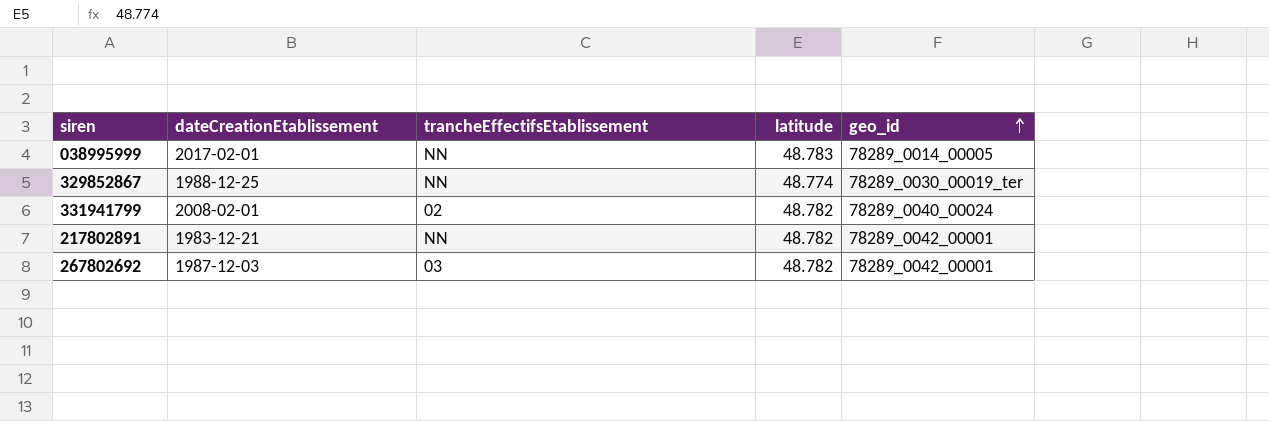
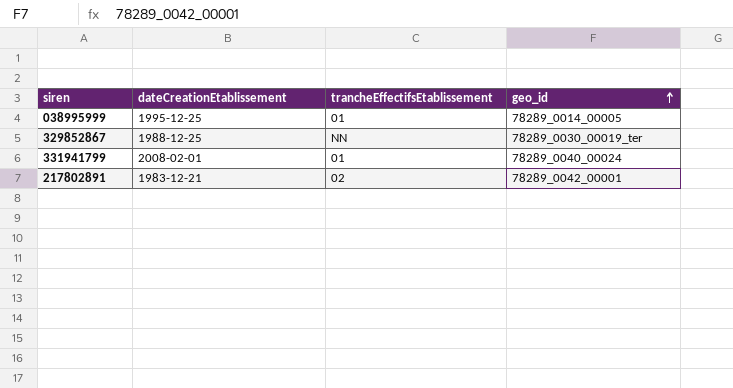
column latitude | position: 4 -> none
row 267802692: 1987-12-03 | 03 | 48.782 | 78289_0042_00001 -> none
038995999 | dateCreationEtablissement: 2017-02-01 -> 1995-12-25
038995999 | trancheEffectifsEtablissement: NN -> 01
331941799 | trancheEffectifsEtablissement: 02 -> 01
217802891 | trancheEffectifsEtablissement: NN -> 02

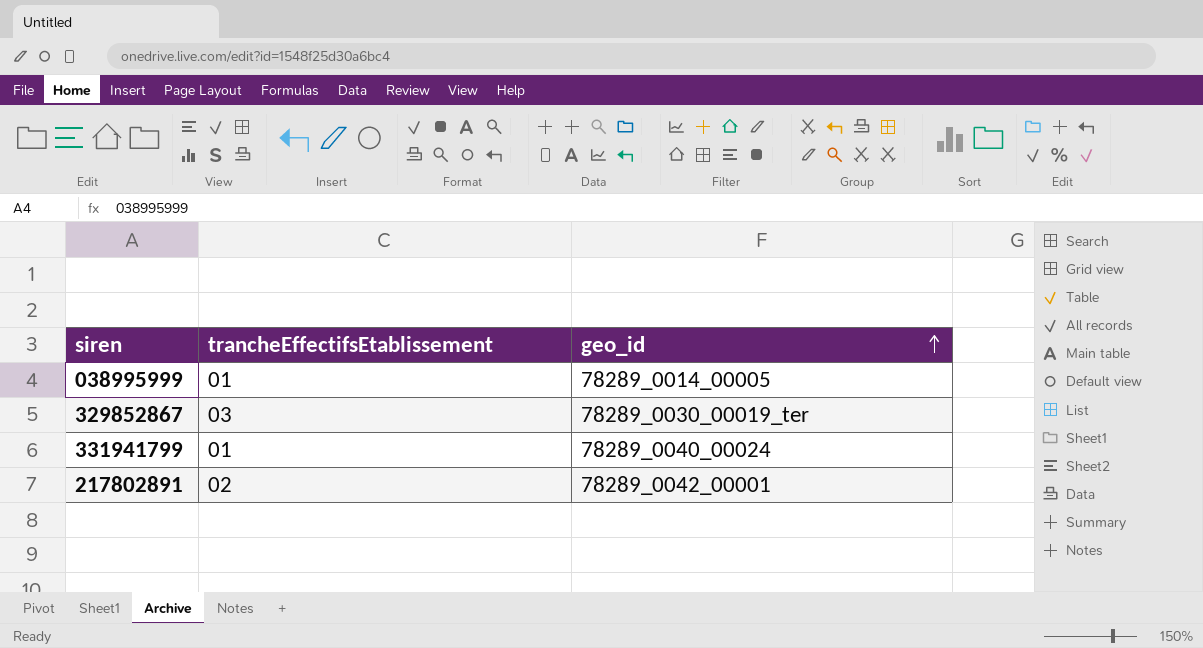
column dateCreationEtablissement | position: 2 -> none
329852867 | trancheEffectifsEtablissement: NN -> 03

